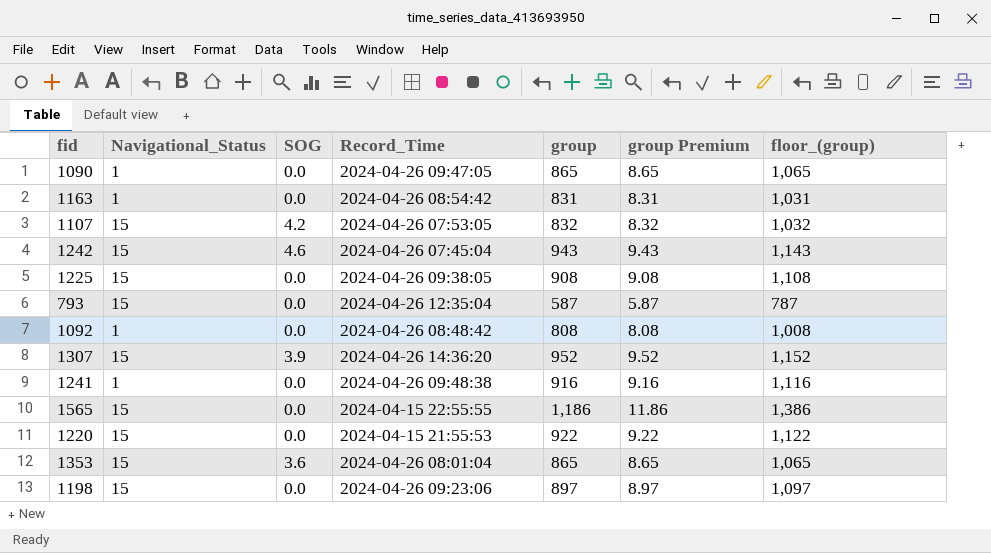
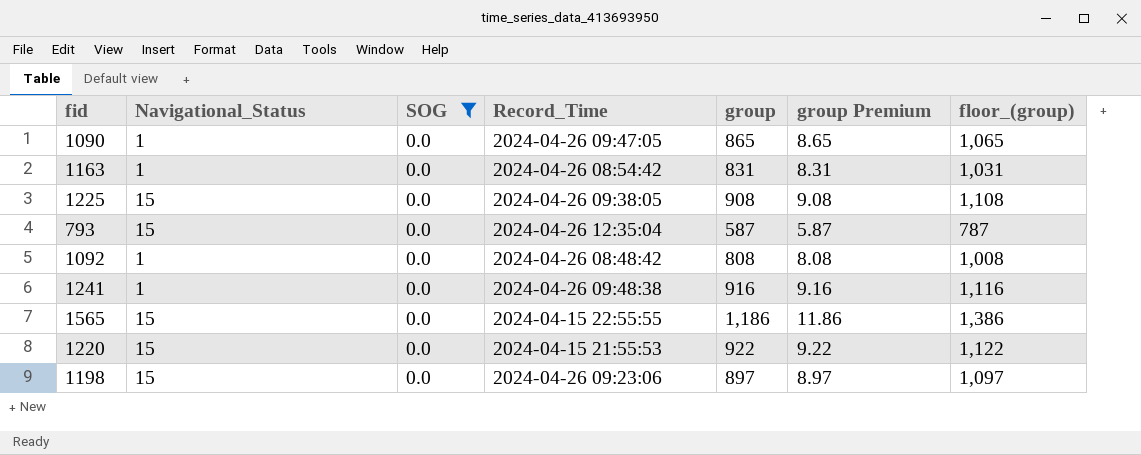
filter: none -> SOG = 0.0

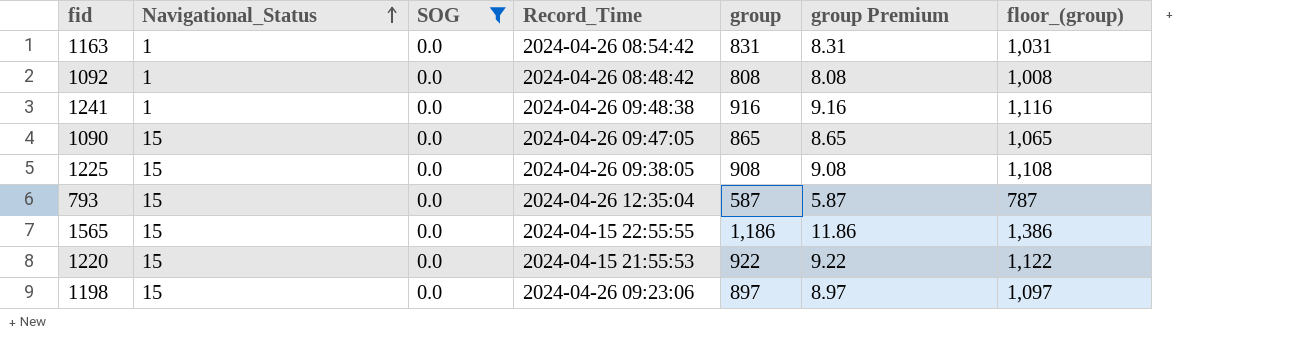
row order: none -> Navigational_Status ascending
1090 | Navigational_Status: 1 -> 15

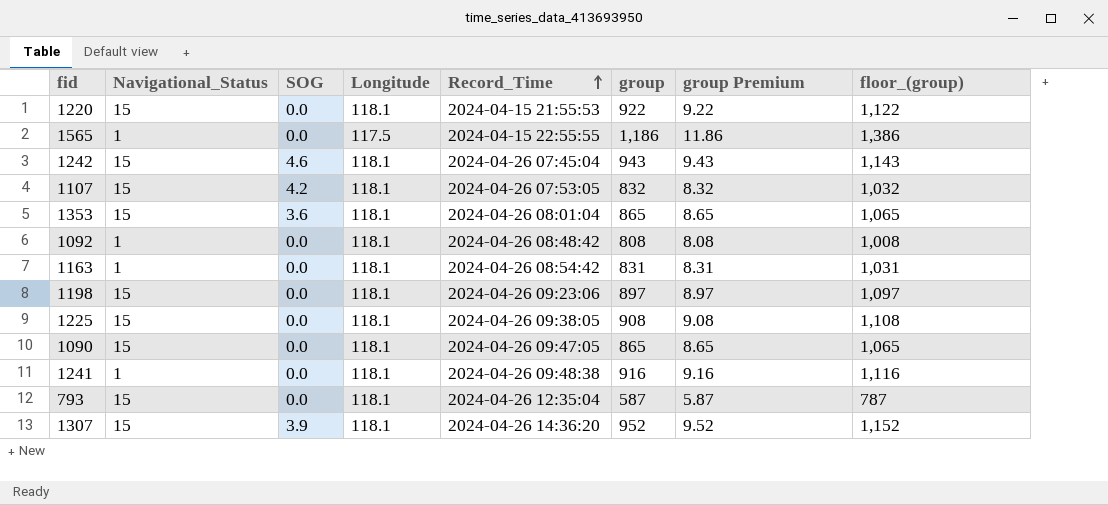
filter: SOG = 0.0 -> none
row order: Navigational_Status ascending -> Record_Time ascending
column Longitude | position: none -> 4
1565 | Navigational_Status: 15 -> 1

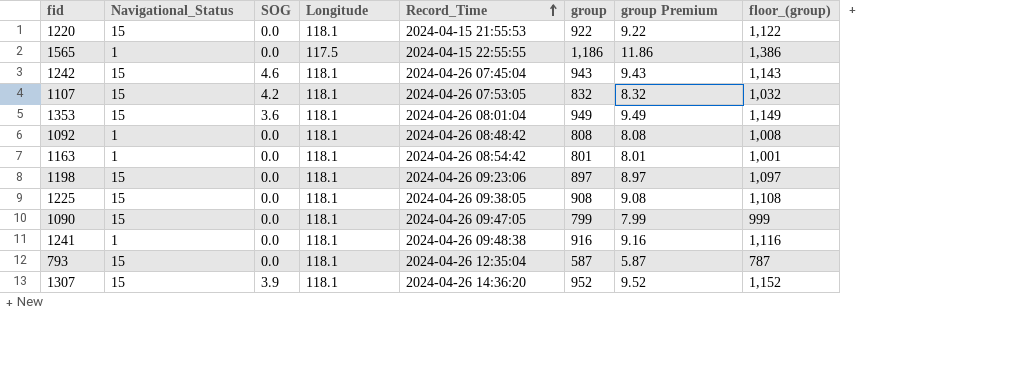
1353 | group: 865 -> 949
1353 | group Premium: 8.65 -> 9.49
1353 | floor_(group): 1,065 -> 1,149
1163 | group: 831 -> 801
1163 | group Premium: 8.31 -> 8.01
1163 | floor_(group): 1,031 -> 1,001
1090 | group: 865 -> 799
1090 | group Premium: 8.65 -> 7.99
1090 | floor_(group): 1,065 -> 999

